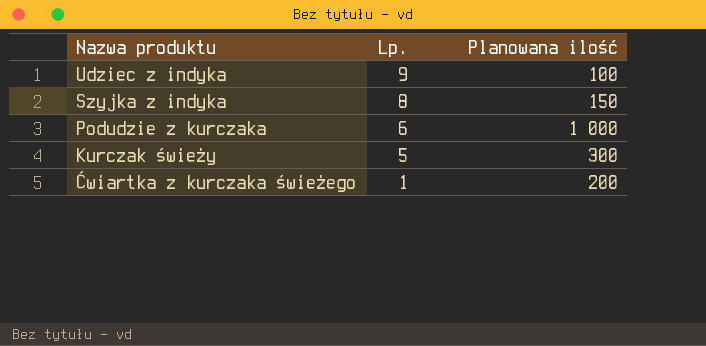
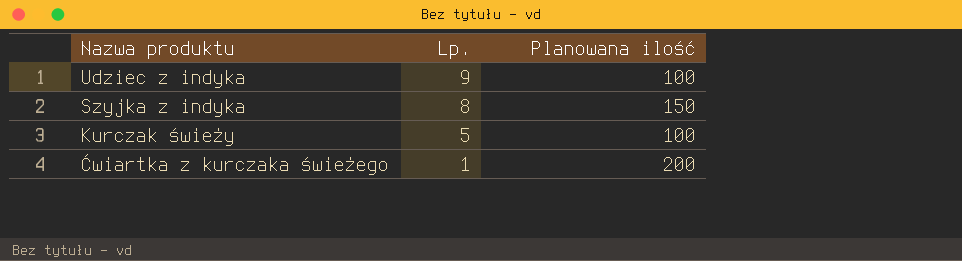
row Podudzie z kurczaka: 6 | 1 000 -> none
Kurczak świeży | Planowana ilość: 300 -> 100

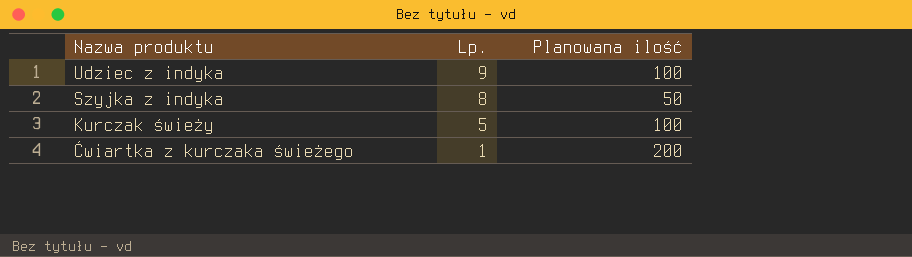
Szyjka z indyka | Planowana ilość: 150 -> 50

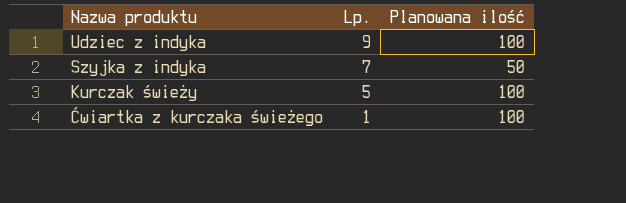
Szyjka z indyka | Lp.: 8 -> 7
Ćwiartka z kurczaka świeżego | Planowana ilość: 200 -> 100

